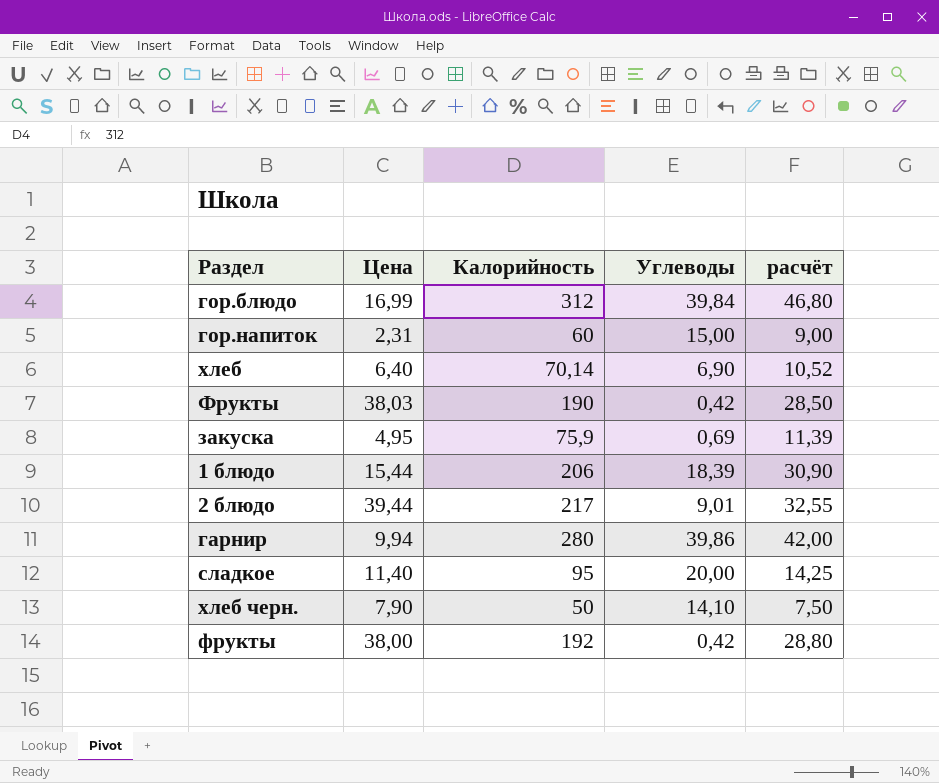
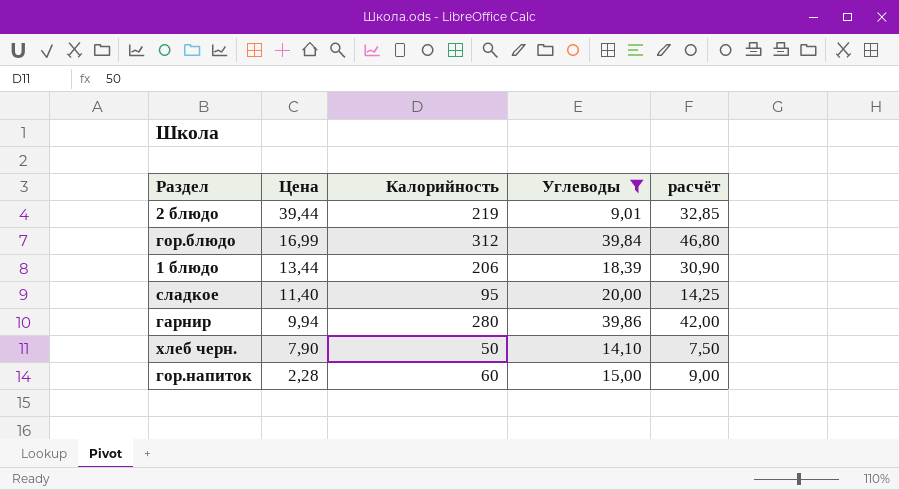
filter: none -> Углеводы >= 9,01
row order: none -> Цена descending
2 блюдо | Калорийность: 217 -> 219
2 блюдо | расчёт: 32,55 -> 32,85
1 блюдо | Цена: 15,44 -> 13,44
гор.напиток | Цена: 2,31 -> 2,28

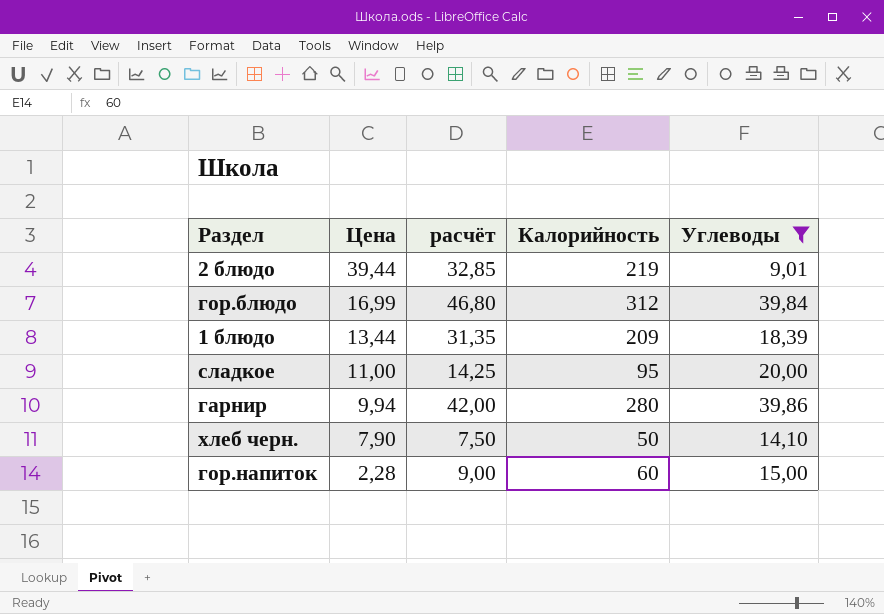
column расчёт | position: 5 -> 3
1 блюдо | расчёт: 30,90 -> 31,35
1 блюдо | Калорийность: 206 -> 209
сладкое | Цена: 11,40 -> 11,00

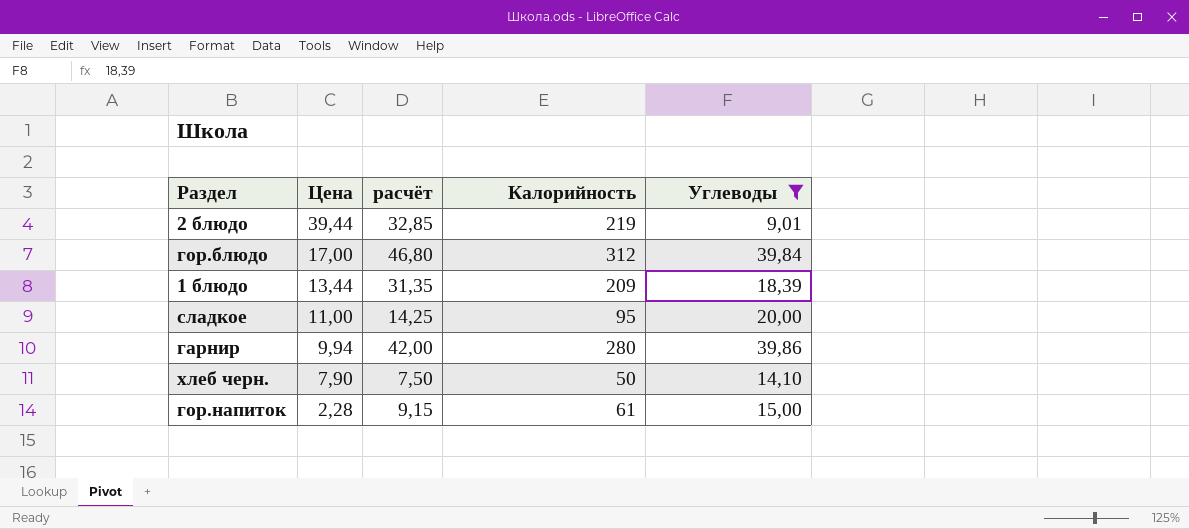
гор.блюдо | Цена: 16,99 -> 17,00
гор.напиток | расчёт: 9,00 -> 9,15
гор.напиток | Калорийность: 60 -> 61

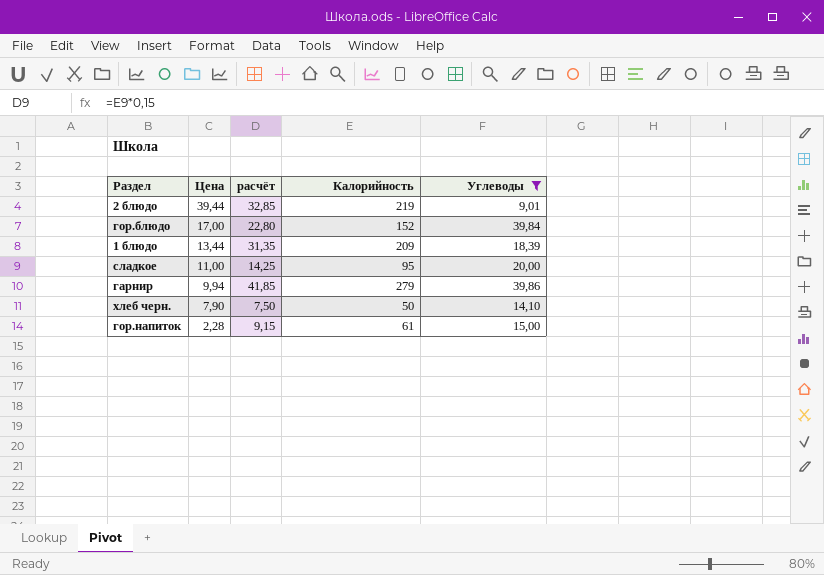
гор.блюдо | расчёт: 46,80 -> 22,80
гор.блюдо | Калорийность: 312 -> 152
гарнир | расчёт: 42,00 -> 41,85
гарнир | Калорийность: 280 -> 279

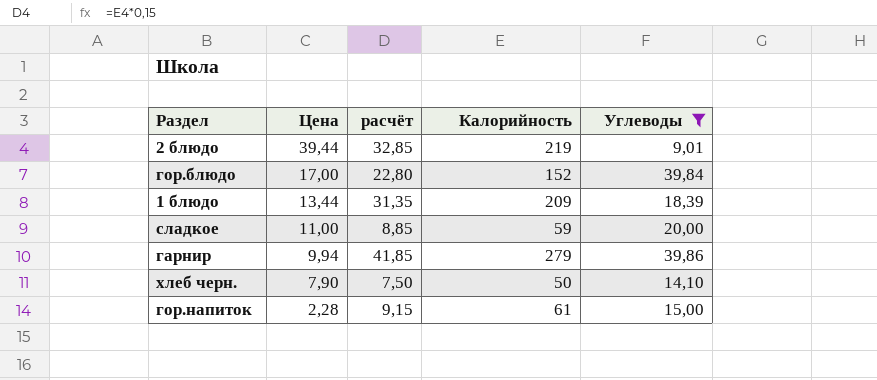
сладкое | расчёт: 14,25 -> 8,85
сладкое | Калорийность: 95 -> 59

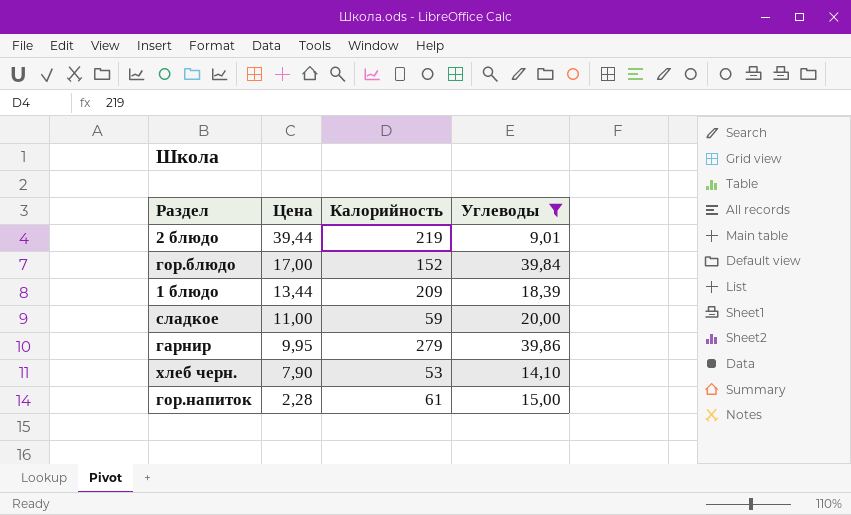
column расчёт | formula: [Калорийность] * 0,15 -> none
гарнир | Цена: 9,94 -> 9,95
хлеб черн. | Калорийность: 50 -> 53

